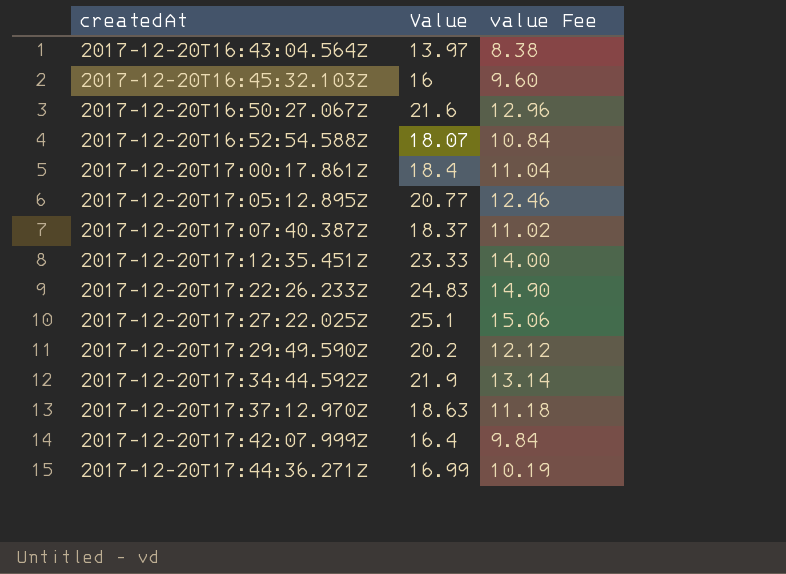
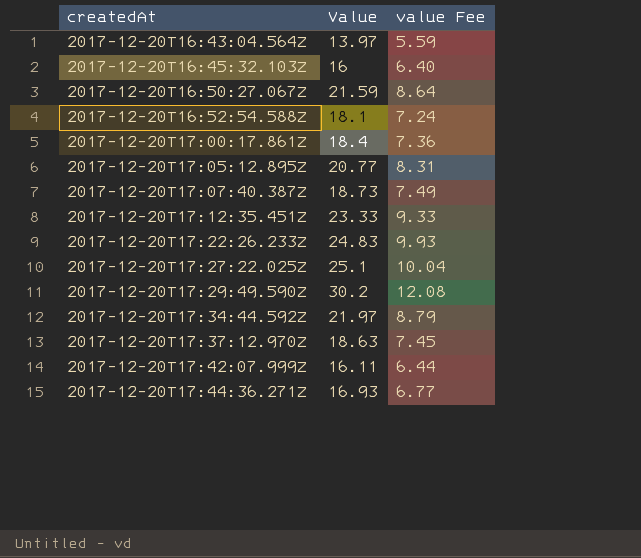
column value Fee | formula: [Value] * 0.6 -> [Value] * 0.4
2017-12-20T16:50:27.067Z | Value: 21.6 -> 21.59
2017-12-20T16:52:54.588Z | Value: 18.07 -> 18.1
2017-12-20T17:07:40.387Z | Value: 18.37 -> 18.73
2017-12-20T17:29:49.590Z | Value: 20.2 -> 30.2
2017-12-20T17:34:44.592Z | Value: 21.9 -> 21.97
2017-12-20T17:42:07.999Z | Value: 16.4 -> 16.11
2017-12-20T17:44:36.271Z | Value: 16.99 -> 16.93

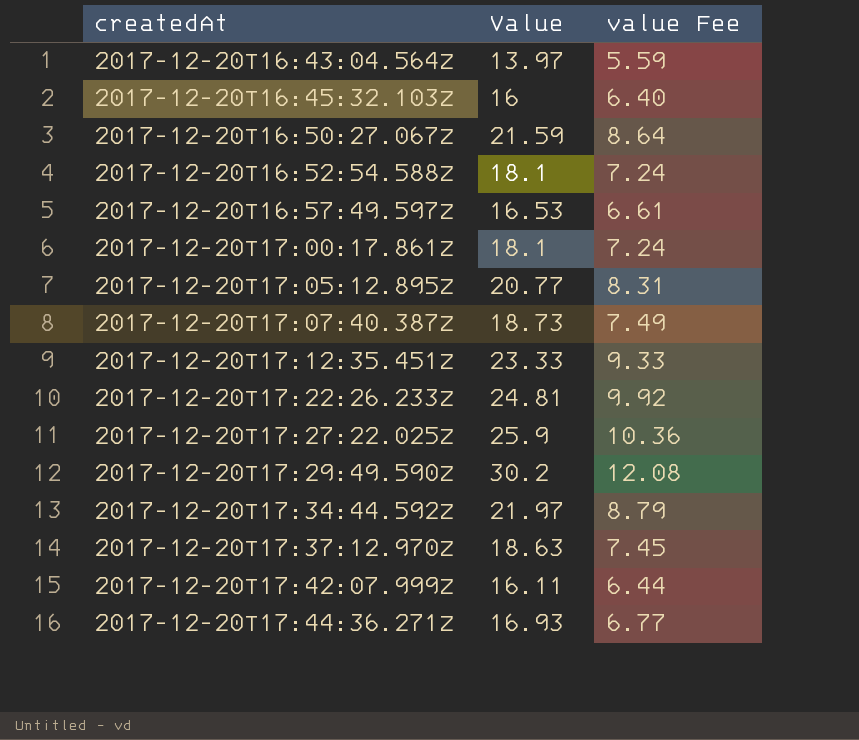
row 2017-12-20T16:57:49.597Z: none -> 16.53 | 6.61
2017-12-20T17:00:17.861Z | Value: 18.4 -> 18.1
2017-12-20T17:00:17.861Z | value Fee: 7.36 -> 7.24
2017-12-20T17:22:26.233Z | Value: 24.83 -> 24.81
2017-12-20T17:22:26.233Z | value Fee: 9.93 -> 9.92
2017-12-20T17:27:22.025Z | Value: 25.1 -> 25.9
2017-12-20T17:27:22.025Z | value Fee: 10.04 -> 10.36

